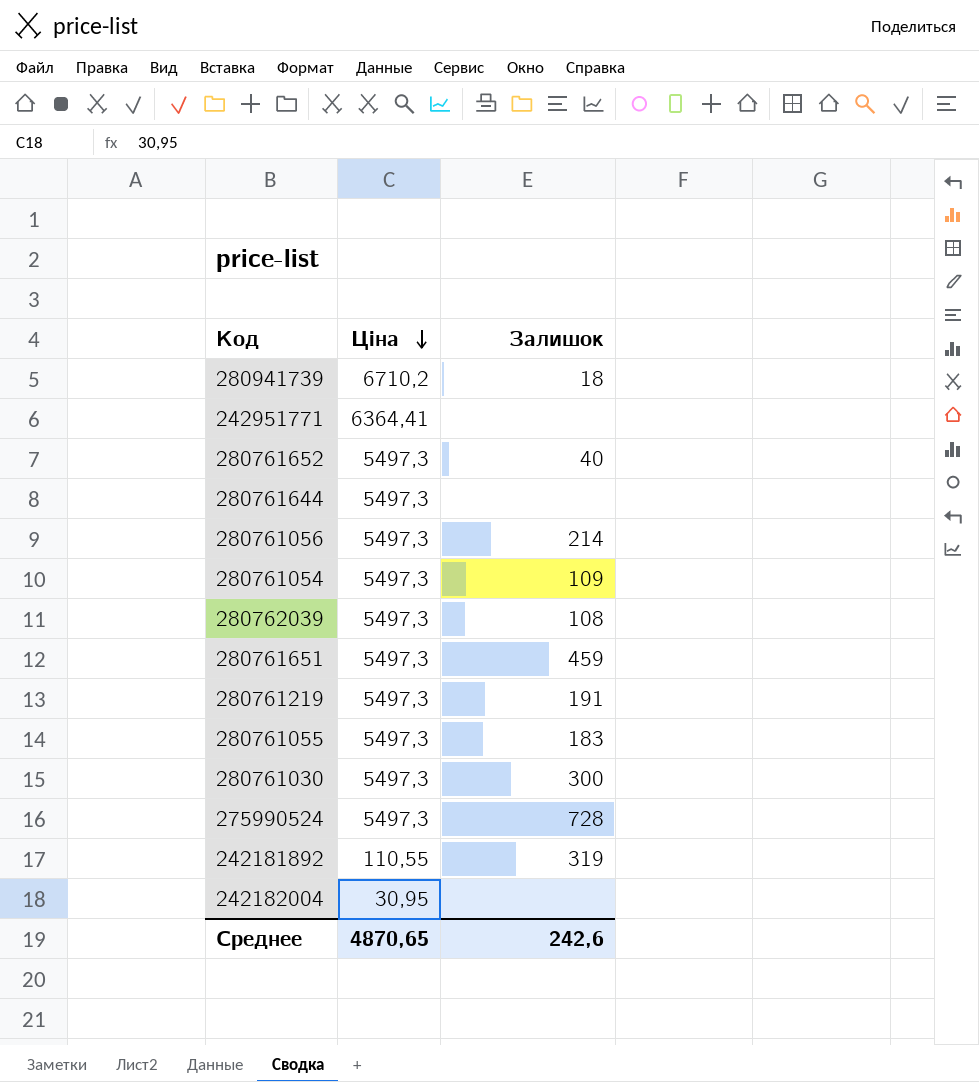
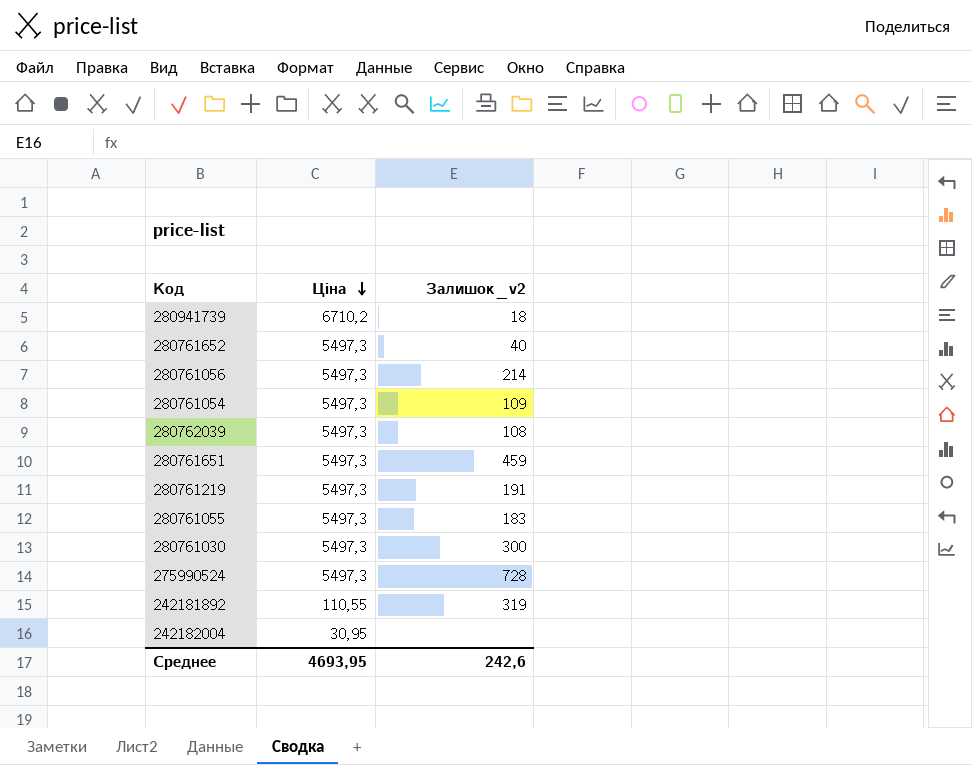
column name: Залишок -> Залишок_v2
row 242951771: 6364,41 | none -> none
row 280761644: 5497,3 | none -> none
Среднее | Ціна: 4870,65 -> 4693,95

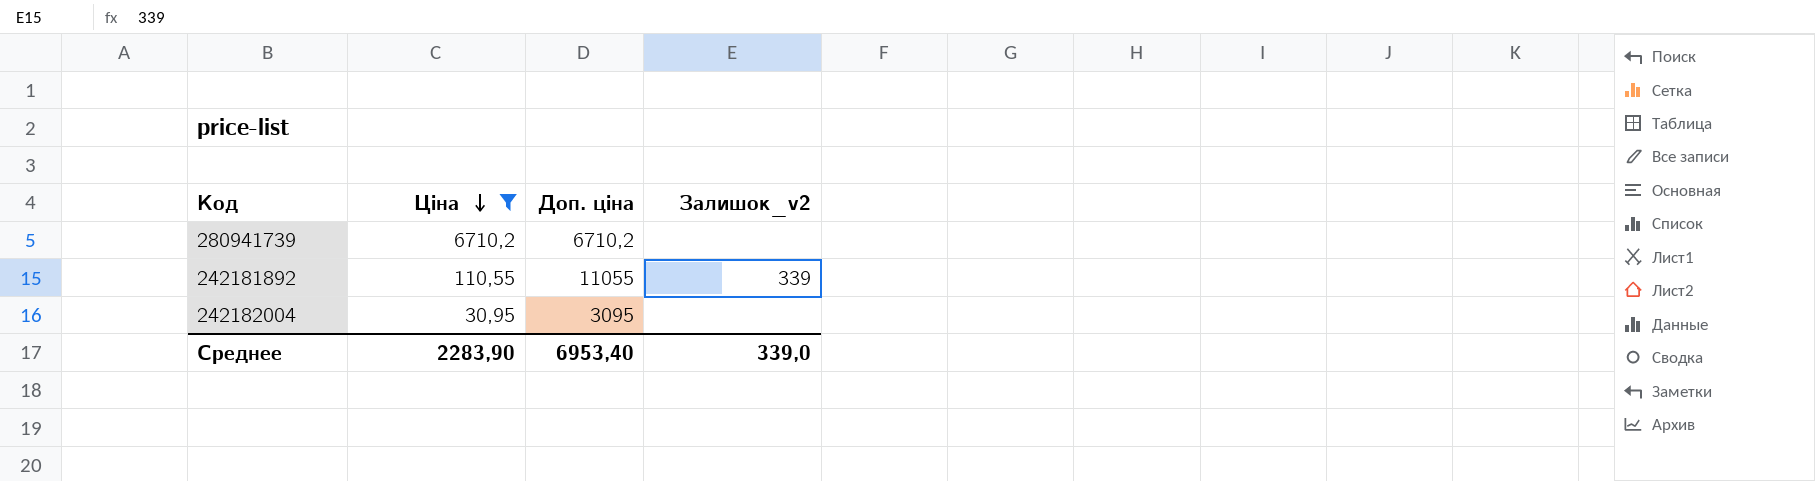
filter: none -> Ціна != 5497,3
column Доп. ціна | position: none -> 3
280941739 | Залишок_v2: 18 -> none
242181892 | Залишок_v2: 319 -> 339
Среднее | Ціна: 4693,95 -> 2283,90
Среднее | Залишок_v2: 242,6 -> 339,0

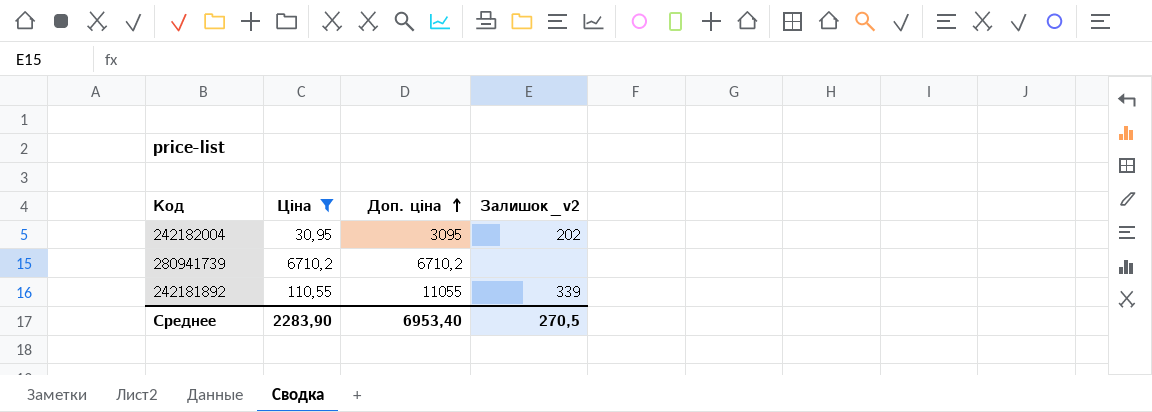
row order: Ціна descending -> Доп. ціна ascending
242182004 | Залишок_v2: none -> 202
Среднее | Залишок_v2: 339,0 -> 270,5

